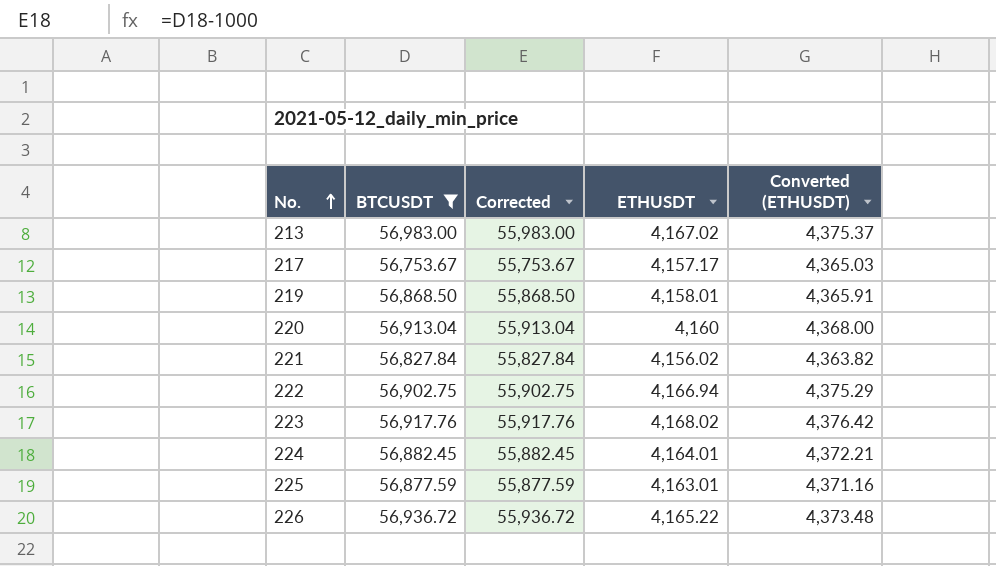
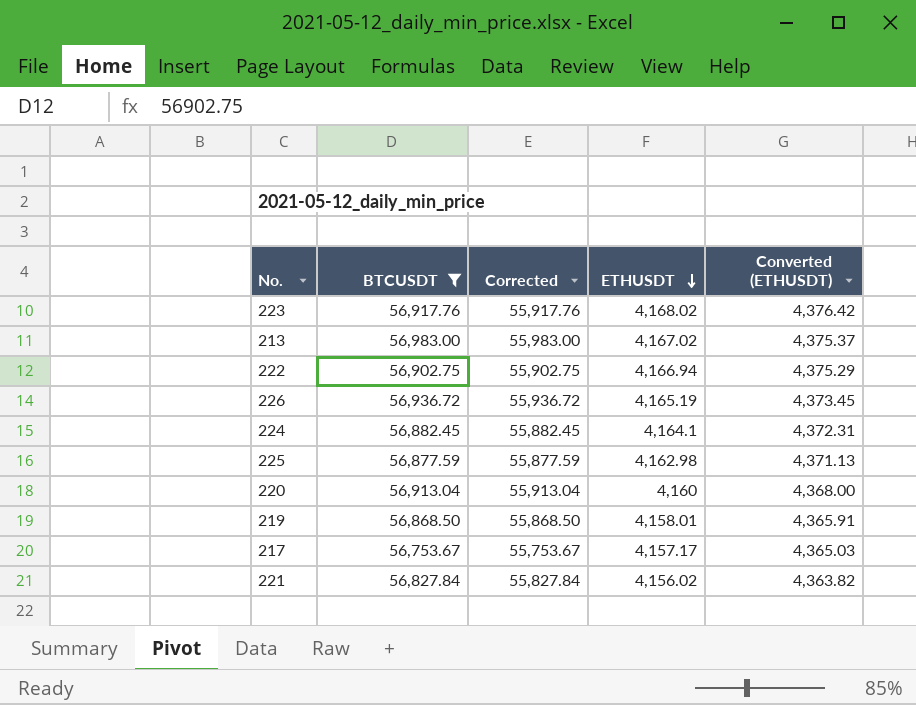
row order: No. ascending -> ETHUSDT descending
226 | ETHUSDT: 4,165.22 -> 4,165.19
226 | Converted (ETHUSDT): 4,373.48 -> 4,373.45
224 | ETHUSDT: 4,164.01 -> 4,164.1
224 | Converted (ETHUSDT): 4,372.21 -> 4,372.31
225 | ETHUSDT: 4,163.01 -> 4,162.98
225 | Converted (ETHUSDT): 4,371.16 -> 4,371.13

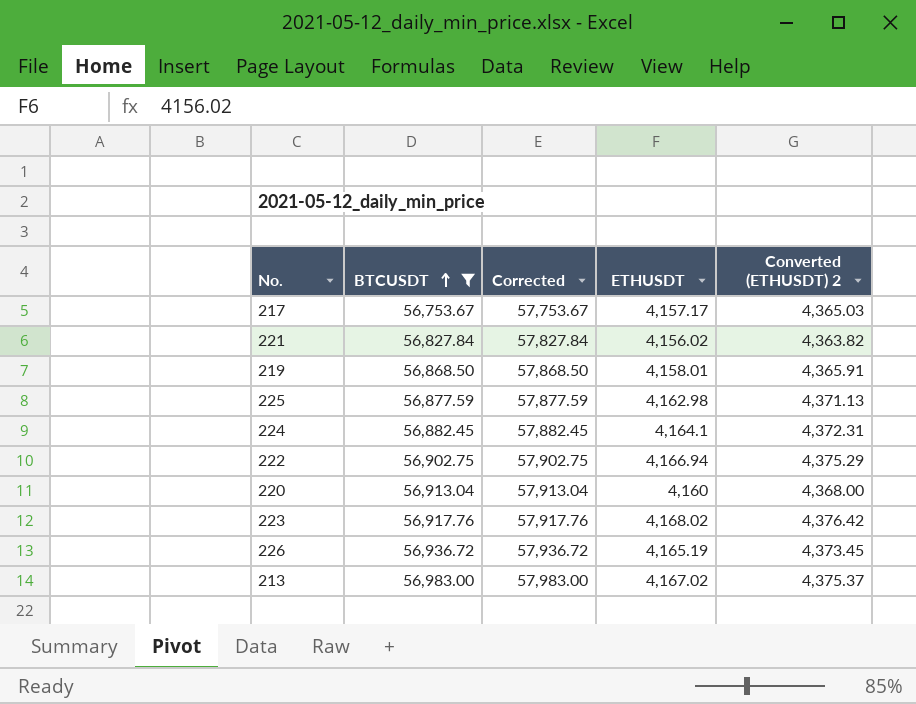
row order: ETHUSDT descending -> BTCUSDT ascending
column Corrected | formula: [BTCUSDT] - 1000 -> [BTCUSDT] + 1000
column name: Converted (ETHUSDT) -> Converted (ETHUSDT) 2

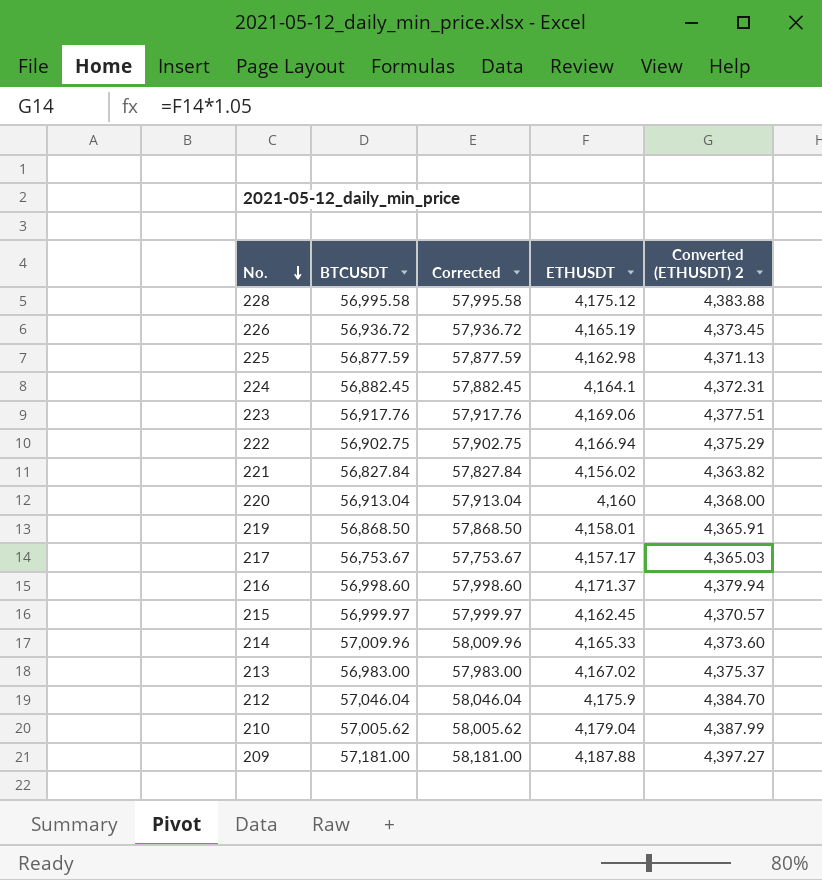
filter: BTCUSDT <= 56,983.00 -> none
row order: BTCUSDT ascending -> No. descending
223 | ETHUSDT: 4,168.02 -> 4,169.06
223 | Converted (ETHUSDT) 2: 4,376.42 -> 4,377.51

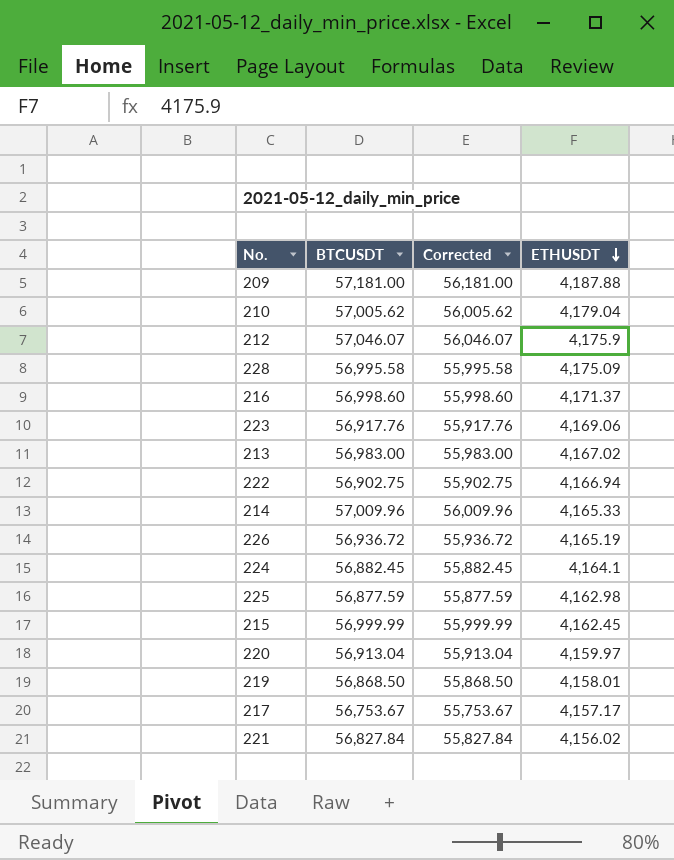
row order: No. descending -> ETHUSDT descending
column Converted (ETHUSDT) 2 | formula: [ETHUSDT] * 1.05 -> none
column Corrected | formula: [BTCUSDT] + 1000 -> [BTCUSDT] - 1000
212 | BTCUSDT: 57,046.04 -> 57,046.07
228 | ETHUSDT: 4,175.12 -> 4,175.09
215 | BTCUSDT: 56,999.97 -> 56,999.99
220 | ETHUSDT: 4,160 -> 4,159.97

